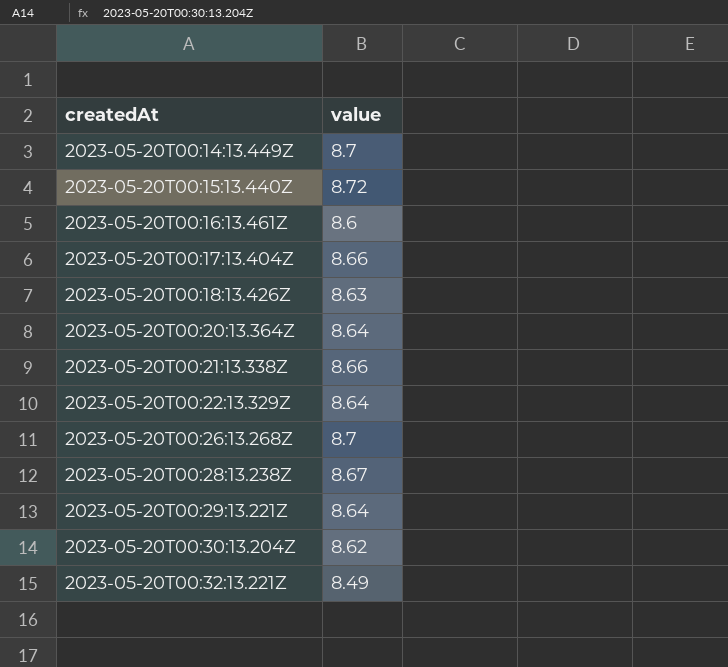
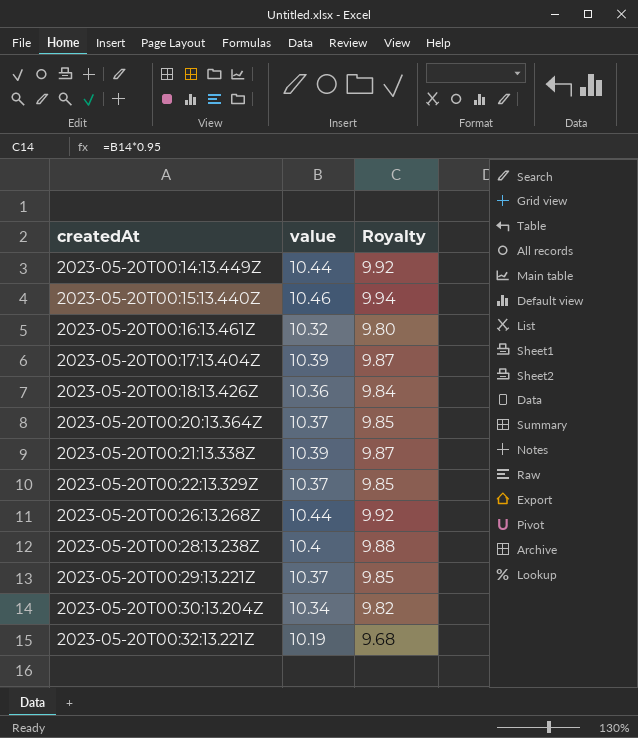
column Royalty | formula: none -> [value] * 0.95
2023-05-20T00:14:13.449Z | value: 8.7 -> 10.44
2023-05-20T00:15:13.440Z | value: 8.72 -> 10.46
2023-05-20T00:16:13.461Z | value: 8.6 -> 10.32
2023-05-20T00:17:13.404Z | value: 8.66 -> 10.39
2023-05-20T00:18:13.426Z | value: 8.63 -> 10.36
2023-05-20T00:20:13.364Z | value: 8.64 -> 10.37
2023-05-20T00:21:13.338Z | value: 8.66 -> 10.39
2023-05-20T00:22:13.329Z | value: 8.64 -> 10.37
2023-05-20T00:26:13.268Z | value: 8.7 -> 10.44
2023-05-20T00:28:13.238Z | value: 8.67 -> 10.4
2023-05-20T00:29:13.221Z | value: 8.64 -> 10.37
2023-05-20T00:30:13.204Z | value: 8.62 -> 10.34
2023-05-20T00:32:13.221Z | value: 8.49 -> 10.19

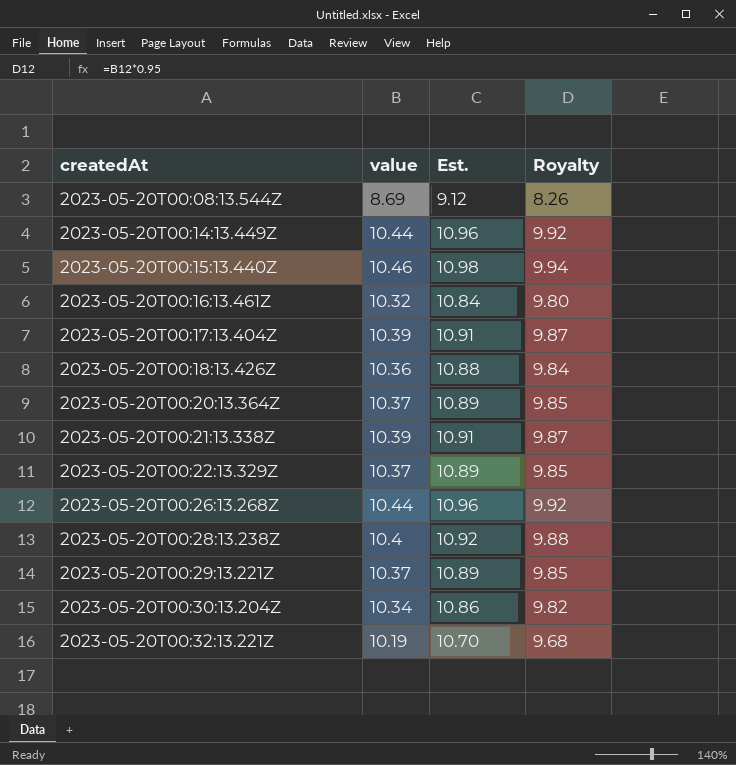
column Est. | formula: none -> [value] * 1.05
row 2023-05-20T00:08:13.544Z: none -> 8.69 | 9.12 | 8.26

